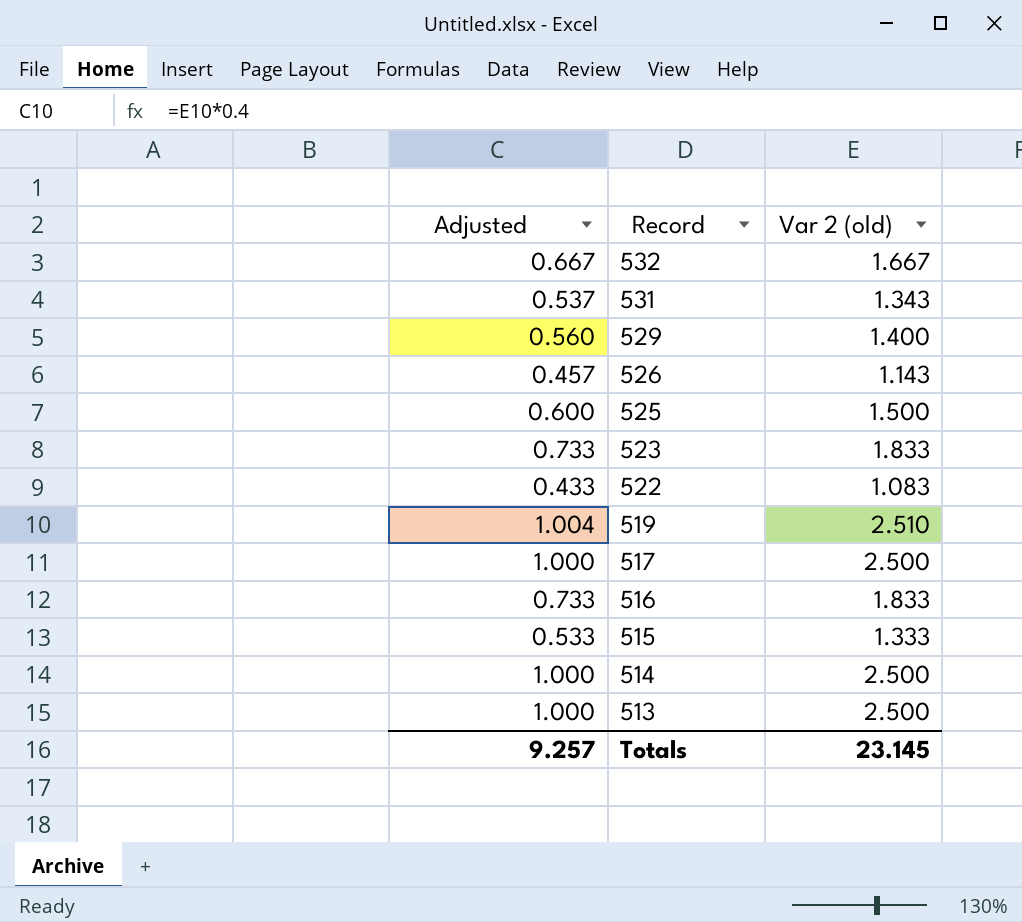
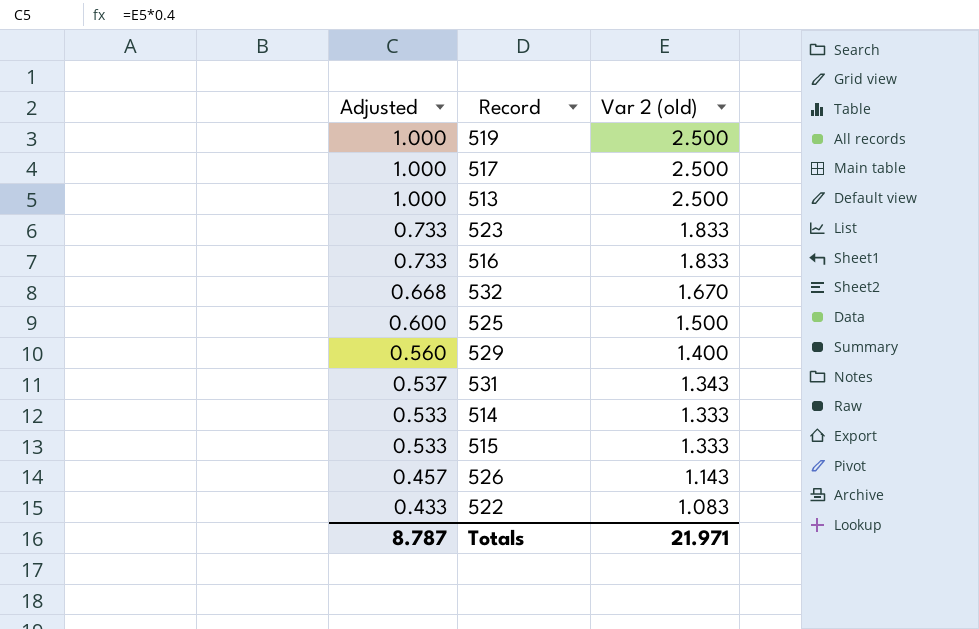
row order: Record descending -> Adjusted descending
519 | Adjusted: 1.004 -> 1.000
519 | Var 2 (old): 2.510 -> 2.500
532 | Adjusted: 0.667 -> 0.668
532 | Var 2 (old): 1.667 -> 1.670
514 | Adjusted: 1.000 -> 0.533
514 | Var 2 (old): 2.500 -> 1.333
Totals | Adjusted: 9.257 -> 8.787
Totals | Var 2 (old): 23.145 -> 21.971

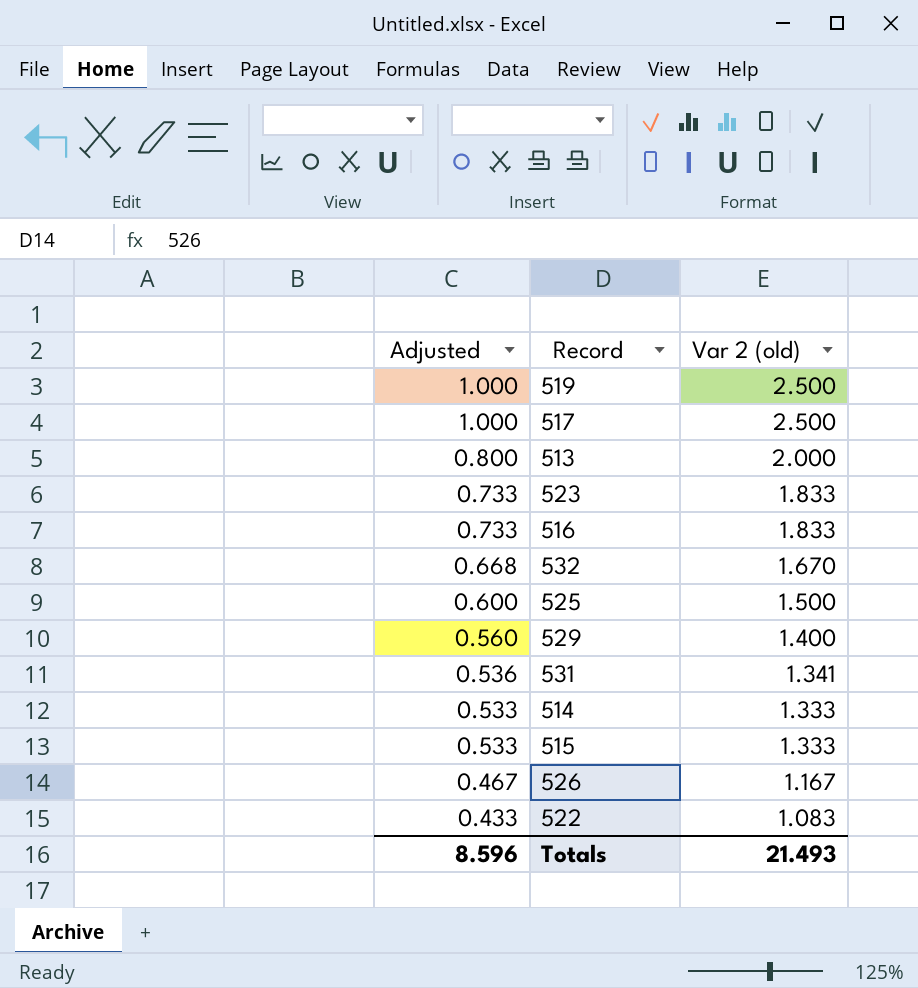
513 | Adjusted: 1.000 -> 0.800
513 | Var 2 (old): 2.500 -> 2.000
531 | Adjusted: 0.537 -> 0.536
531 | Var 2 (old): 1.343 -> 1.341
526 | Adjusted: 0.457 -> 0.467
526 | Var 2 (old): 1.143 -> 1.167
Totals | Adjusted: 8.787 -> 8.596
Totals | Var 2 (old): 21.971 -> 21.493

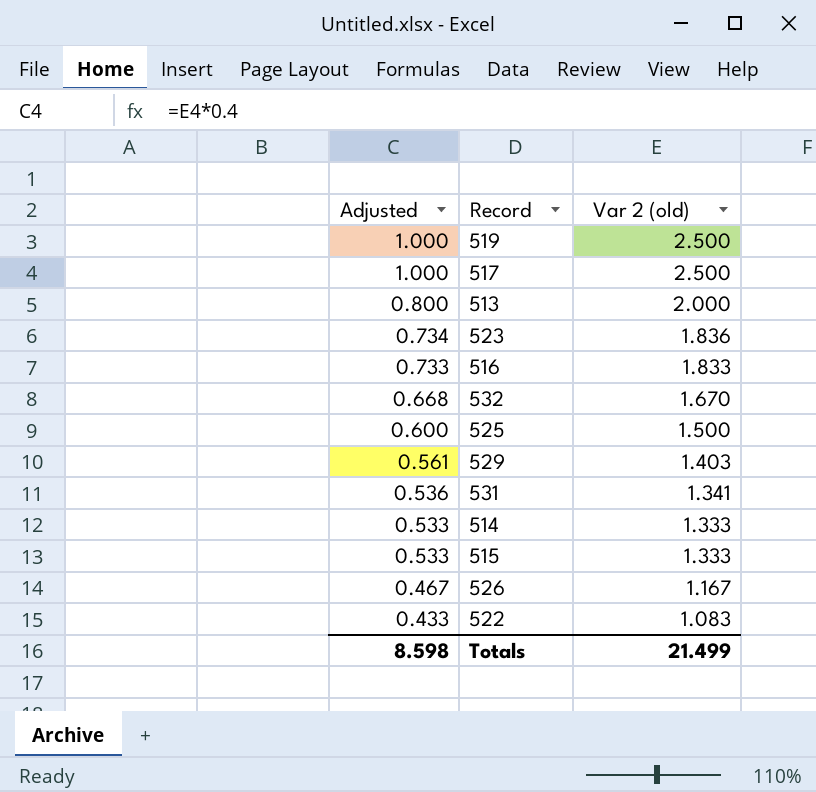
523 | Adjusted: 0.733 -> 0.734
523 | Var 2 (old): 1.833 -> 1.836
529 | Adjusted: 0.560 -> 0.561
529 | Var 2 (old): 1.400 -> 1.403
Totals | Adjusted: 8.596 -> 8.598
Totals | Var 2 (old): 21.493 -> 21.499

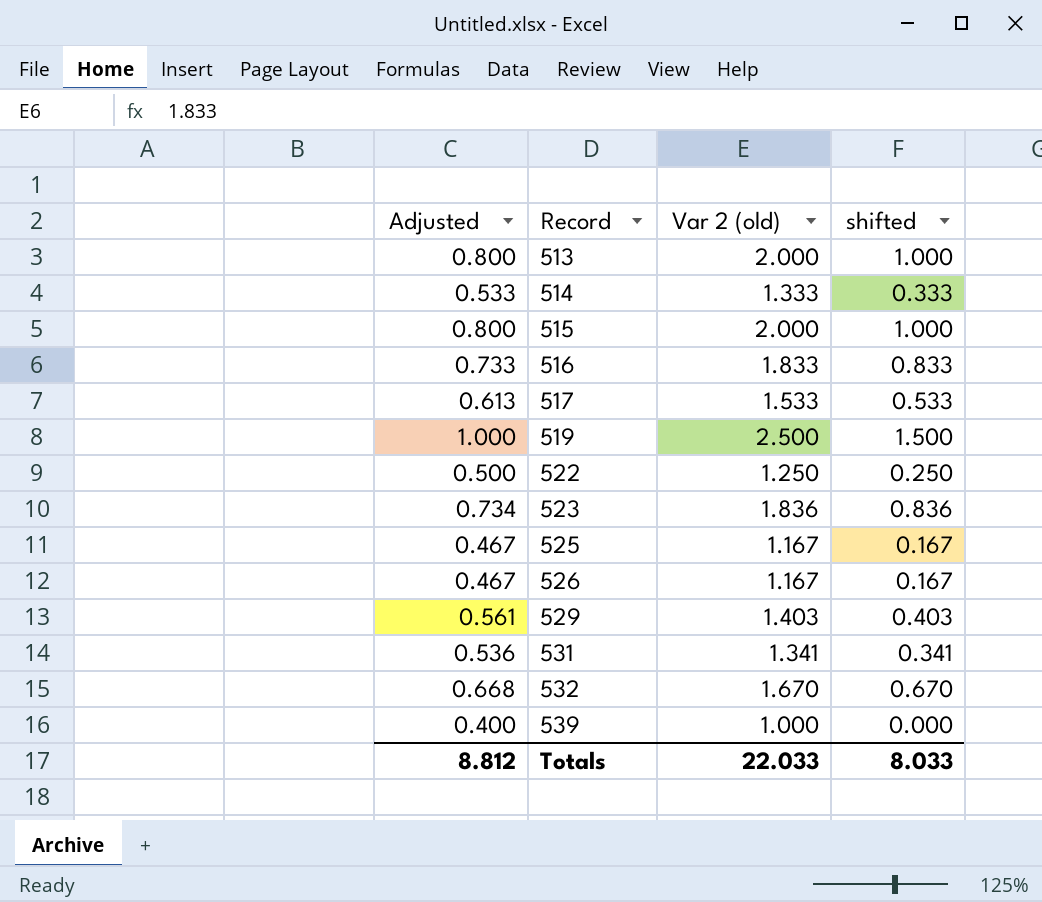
row order: Adjusted descending -> Record ascending
column shifted | formula: none -> [Var 2 (old)] - 1
515 | Adjusted: 0.533 -> 0.800
515 | Var 2 (old): 1.333 -> 2.000
517 | Adjusted: 1.000 -> 0.613
517 | Var 2 (old): 2.500 -> 1.533
522 | Adjusted: 0.433 -> 0.500
522 | Var 2 (old): 1.083 -> 1.250
525 | Adjusted: 0.600 -> 0.467
525 | Var 2 (old): 1.500 -> 1.167
row 539: none -> 0.400 | 1.000 | 0.000
Totals | Adjusted: 8.598 -> 8.812
Totals | Var 2 (old): 21.499 -> 22.033

